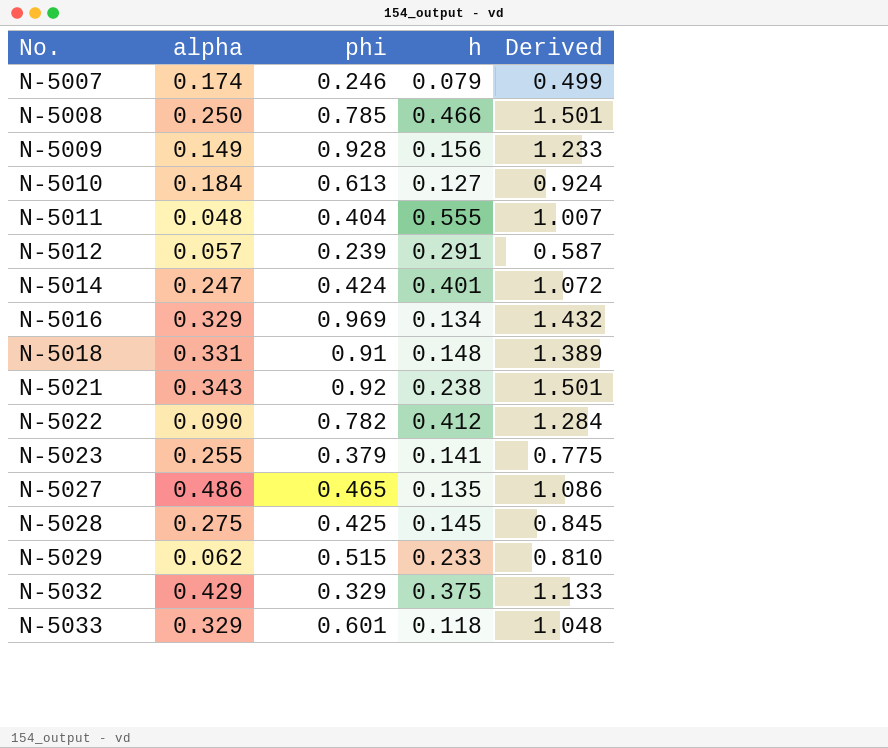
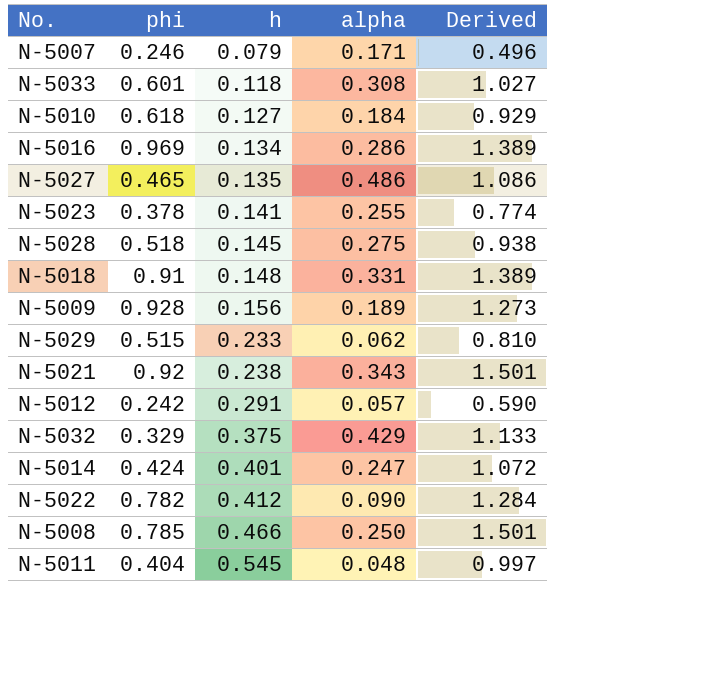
row order: No. ascending -> h ascending
column alpha | position: 2 -> 4
N-5007 | alpha: 0.174 -> 0.171
N-5007 | Derived: 0.499 -> 0.496
N-5033 | alpha: 0.329 -> 0.308
N-5033 | Derived: 1.048 -> 1.027
N-5010 | phi: 0.613 -> 0.618
N-5010 | Derived: 0.924 -> 0.929
N-5016 | alpha: 0.329 -> 0.286
N-5016 | Derived: 1.432 -> 1.389
N-5023 | phi: 0.379 -> 0.378
N-5023 | Derived: 0.775 -> 0.774
N-5028 | phi: 0.425 -> 0.518
N-5028 | Derived: 0.845 -> 0.938
N-5009 | alpha: 0.149 -> 0.189
N-5009 | Derived: 1.233 -> 1.273
N-5012 | phi: 0.239 -> 0.242
N-5012 | Derived: 0.587 -> 0.590
N-5011 | h: 0.555 -> 0.545
N-5011 | Derived: 1.007 -> 0.997

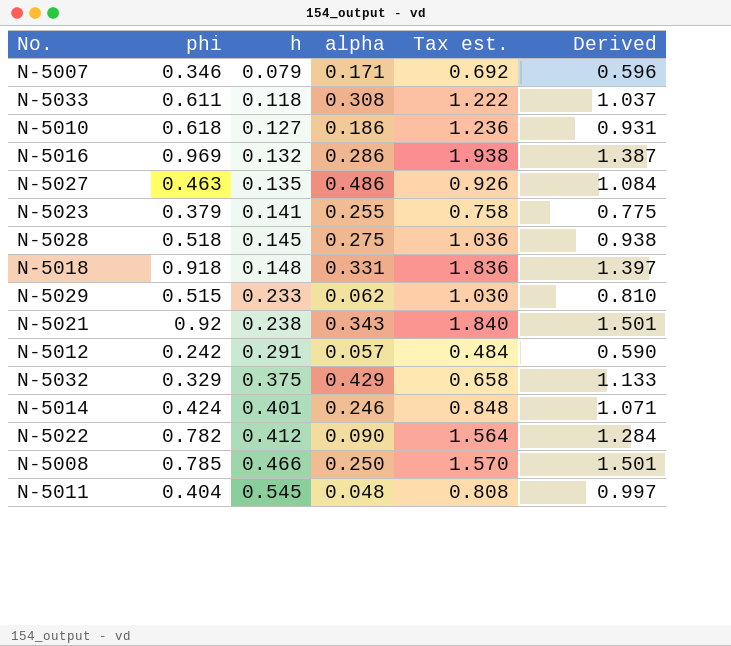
column Tax est. | formula: none -> [phi] * 2
row N-5009: 0.928 | 0.156 | 0.189 | 1.273 -> none
N-5007 | phi: 0.246 -> 0.346
N-5007 | Derived: 0.496 -> 0.596
N-5033 | phi: 0.601 -> 0.611
N-5033 | Derived: 1.027 -> 1.037
N-5010 | alpha: 0.184 -> 0.186
N-5010 | Derived: 0.929 -> 0.931
N-5016 | h: 0.134 -> 0.132
N-5016 | Derived: 1.389 -> 1.387
N-5027 | phi: 0.465 -> 0.463
N-5027 | Derived: 1.086 -> 1.084
N-5023 | phi: 0.378 -> 0.379
N-5023 | Derived: 0.774 -> 0.775
N-5018 | phi: 0.91 -> 0.918
N-5018 | Derived: 1.389 -> 1.397
N-5014 | alpha: 0.247 -> 0.246
N-5014 | Derived: 1.072 -> 1.071

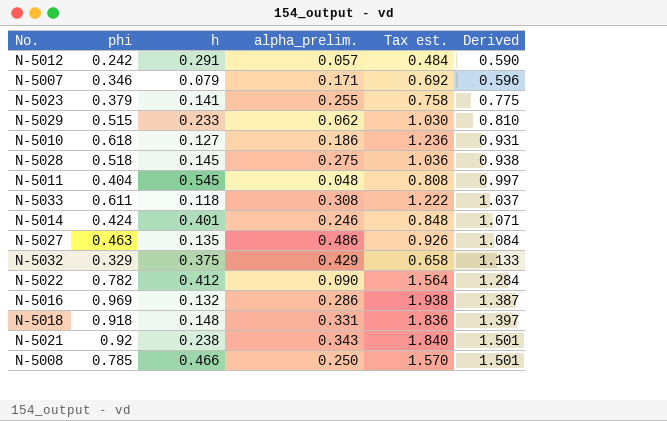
row order: h ascending -> Derived ascending
column name: alpha -> alpha_prelim.

